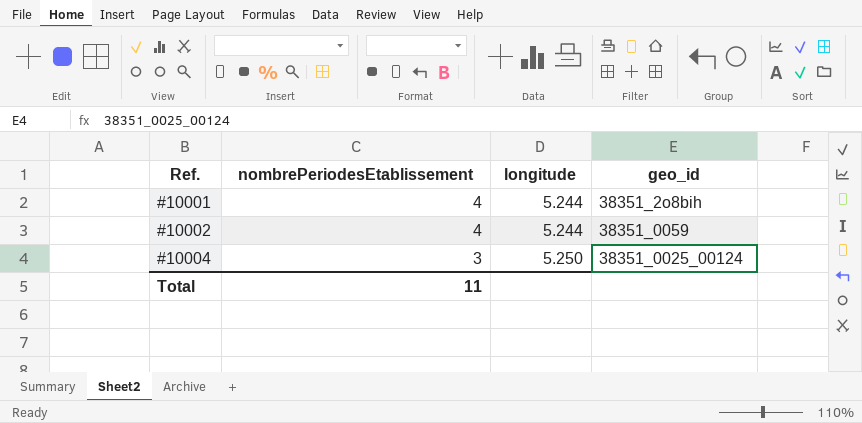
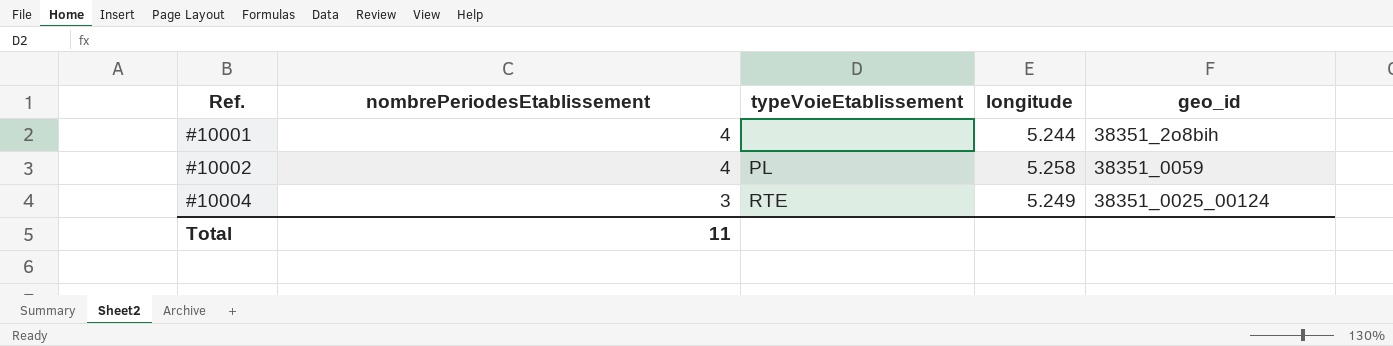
column typeVoieEtablissement | position: none -> 3
#10002 | longitude: 5.244 -> 5.258
#10004 | longitude: 5.250 -> 5.249

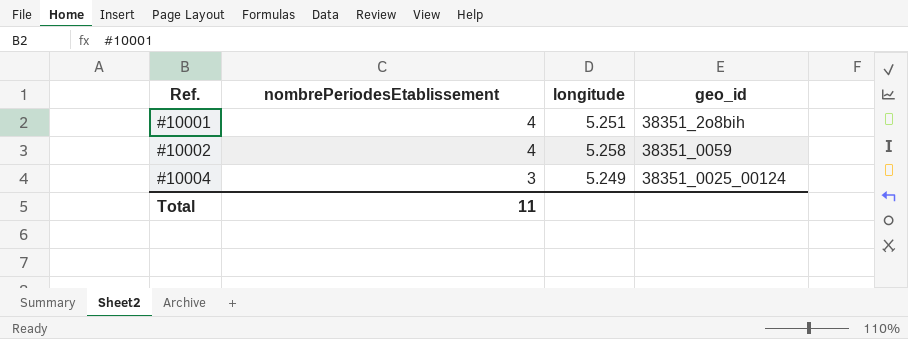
column typeVoieEtablissement | position: 3 -> none
#10001 | longitude: 5.244 -> 5.251

